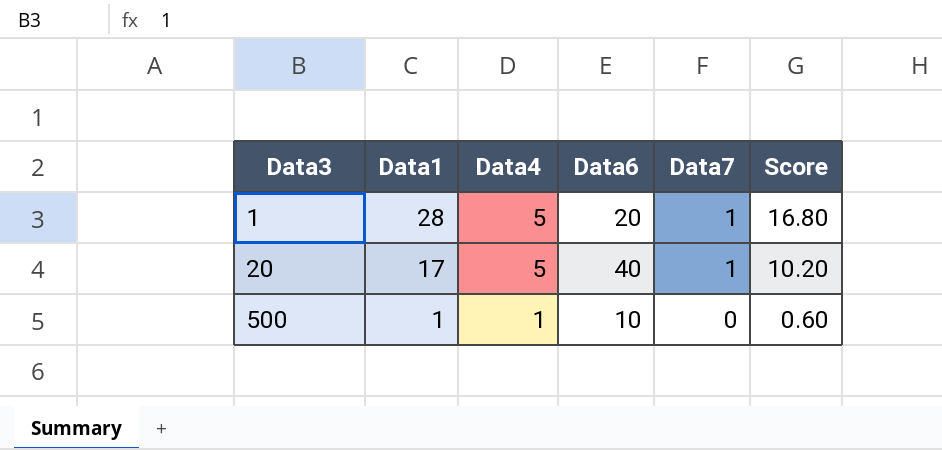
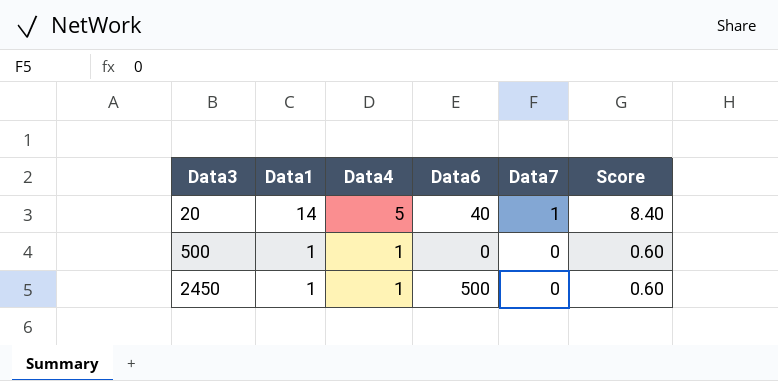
row 1: 28 | 5 | 20 | 1 | 16.80 -> none
20 | Data1: 17 -> 14
20 | Score: 10.20 -> 8.40
500 | Data6: 10 -> 0
row 2450: none -> 1 | 1 | 500 | 0 | 0.60

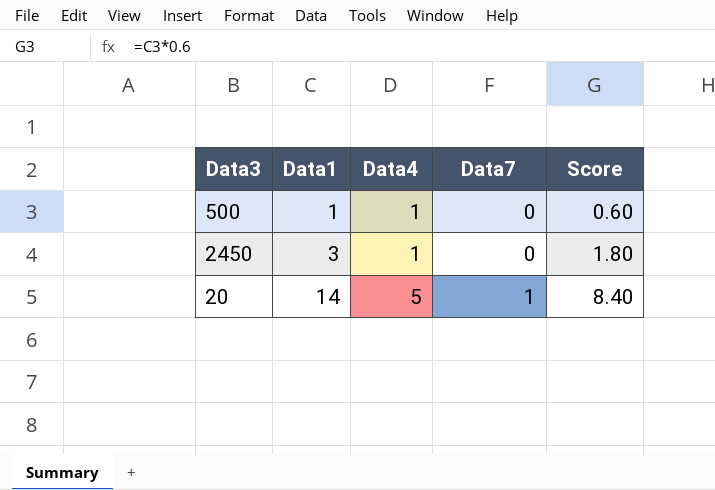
row order: Data3 ascending -> Data1 ascending
column Data6 | position: 4 -> none
2450 | Data1: 1 -> 3
2450 | Score: 0.60 -> 1.80

